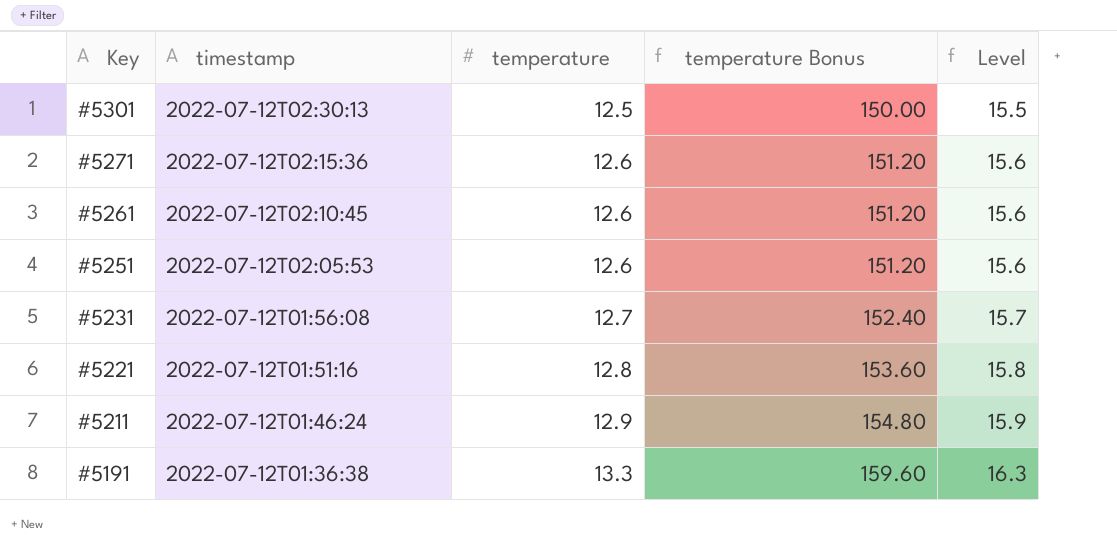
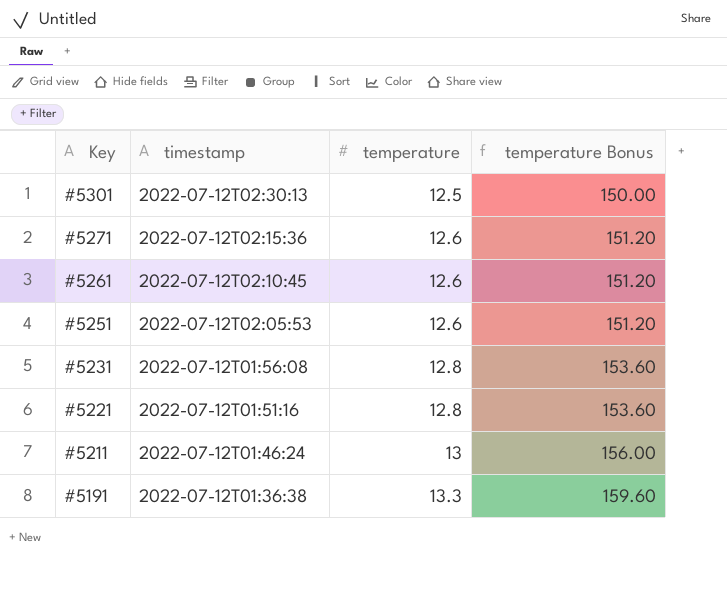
column Level | formula: [temperature] + 3 -> none
#5231 | temperature: 12.7 -> 12.8
#5231 | temperature Bonus: 152.40 -> 153.60
#5211 | temperature: 12.9 -> 13
#5211 | temperature Bonus: 154.80 -> 156.00

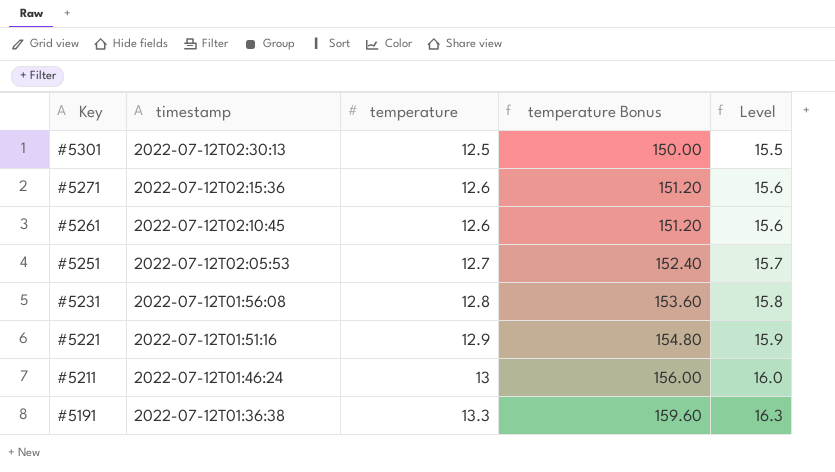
column Level | formula: none -> [temperature] + 3
#5251 | temperature: 12.6 -> 12.7
#5251 | temperature Bonus: 151.20 -> 152.40
#5221 | temperature: 12.8 -> 12.9
#5221 | temperature Bonus: 153.60 -> 154.80

